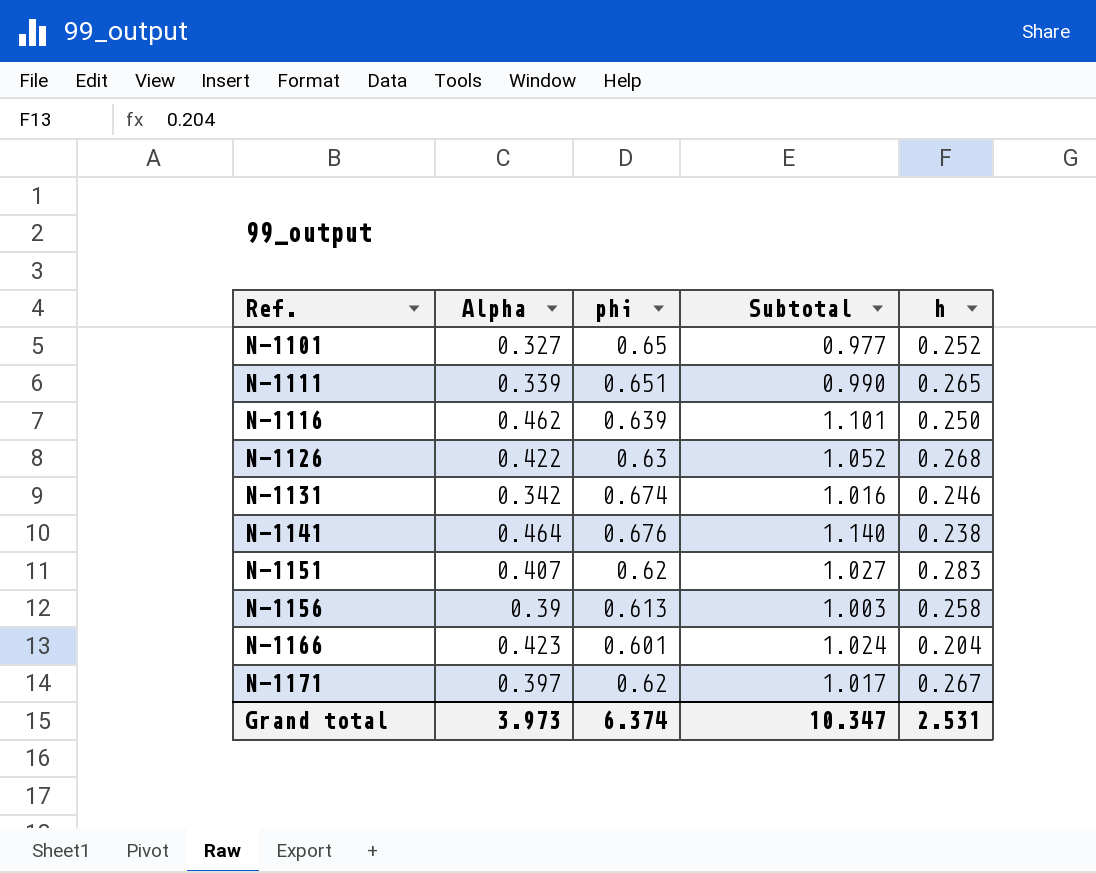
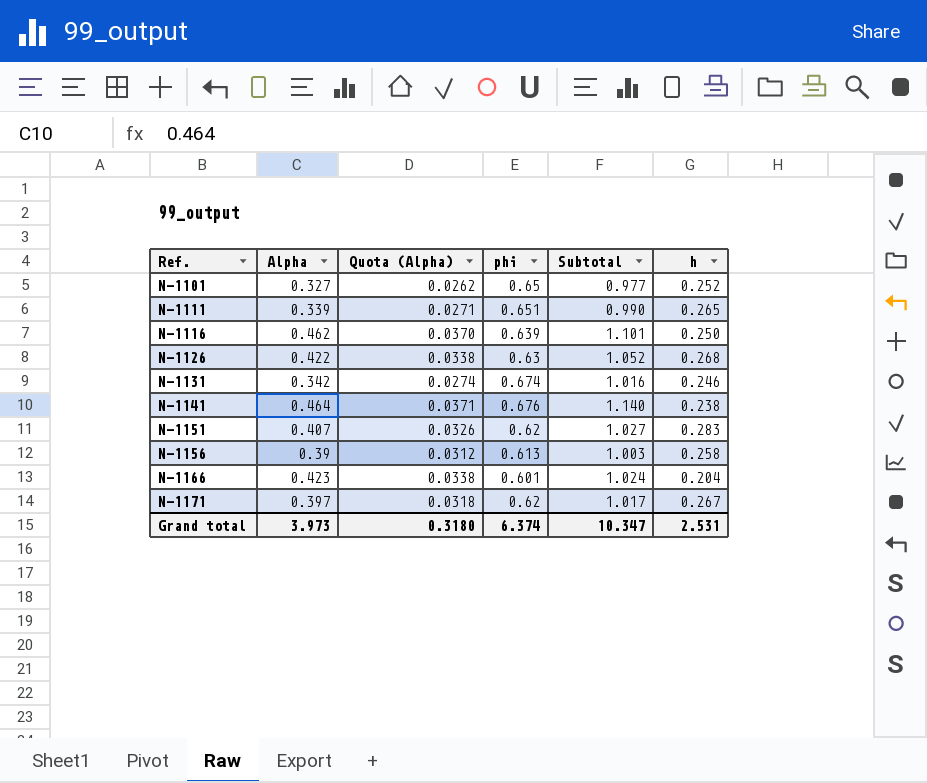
column Quota (Alpha) | formula: none -> [Alpha] * 0.08

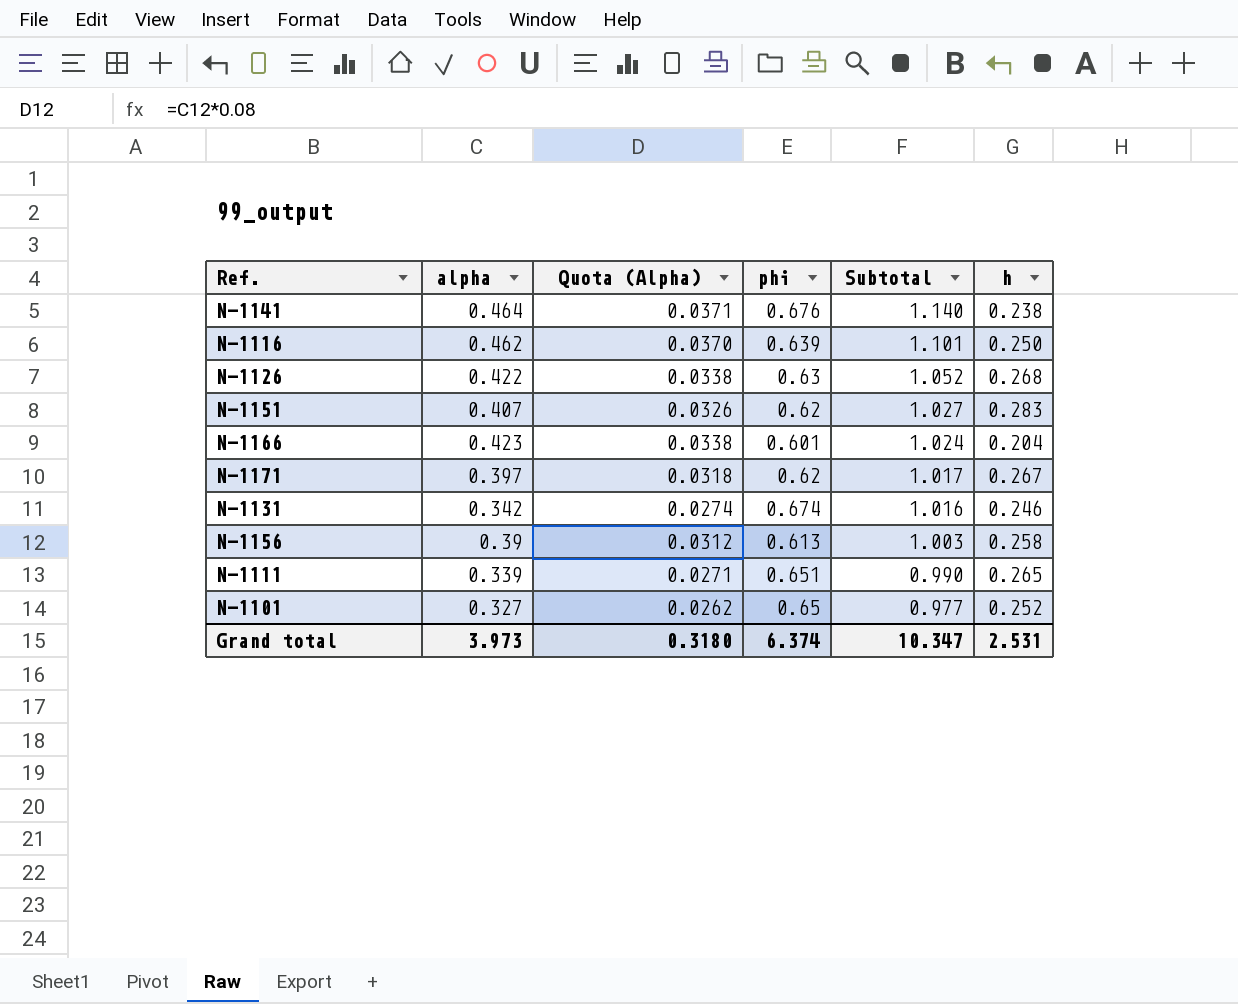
row order: Ref. ascending -> Subtotal descending
column name: Alpha -> alpha

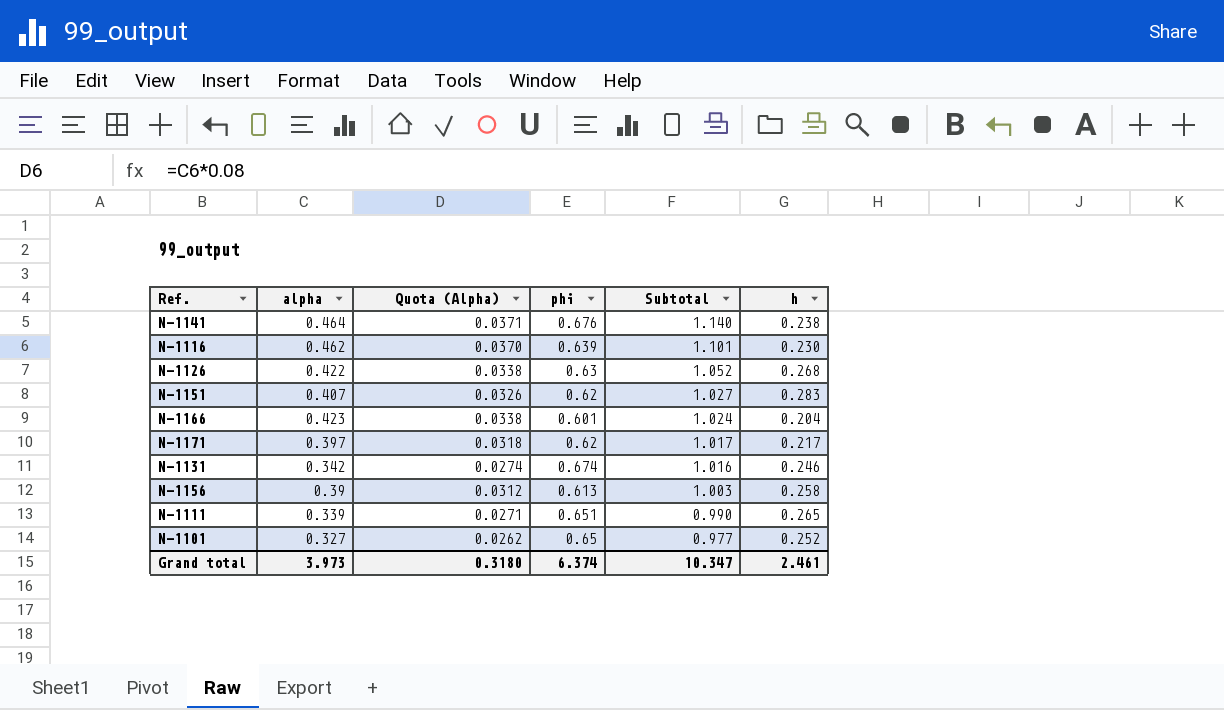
N-1116 | h: 0.250 -> 0.230
N-1171 | h: 0.267 -> 0.217
Grand total | h: 2.531 -> 2.461

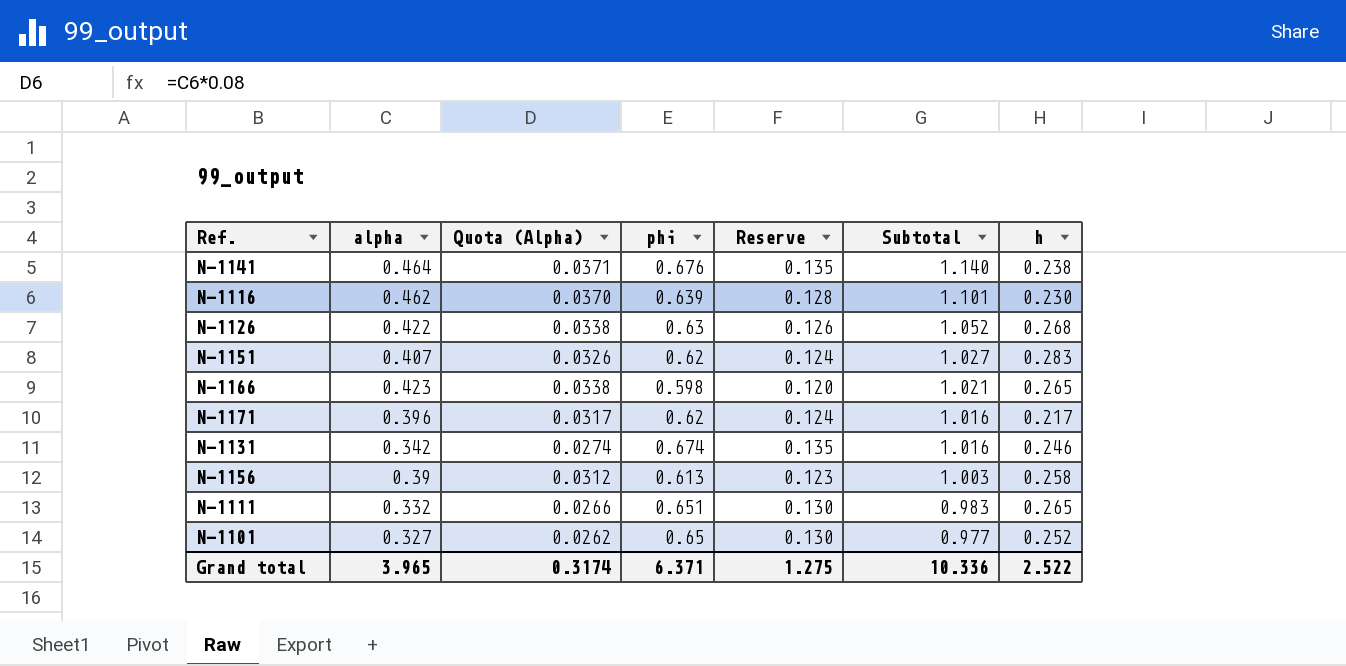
column Reserve | formula: none -> [phi] * 0.2
N-1166 | phi: 0.601 -> 0.598
N-1166 | Subtotal: 1.024 -> 1.021
N-1166 | h: 0.204 -> 0.265
N-1171 | alpha: 0.397 -> 0.396
N-1171 | Quota (Alpha): 0.0318 -> 0.0317
N-1171 | Subtotal: 1.017 -> 1.016
N-1111 | alpha: 0.339 -> 0.332
N-1111 | Quota (Alpha): 0.0271 -> 0.0266
N-1111 | Subtotal: 0.990 -> 0.983
Grand total | alpha: 3.973 -> 3.965
Grand total | Quota (Alpha): 0.3180 -> 0.3174
Grand total | phi: 6.374 -> 6.371
Grand total | Subtotal: 10.347 -> 10.336
Grand total | h: 2.461 -> 2.522

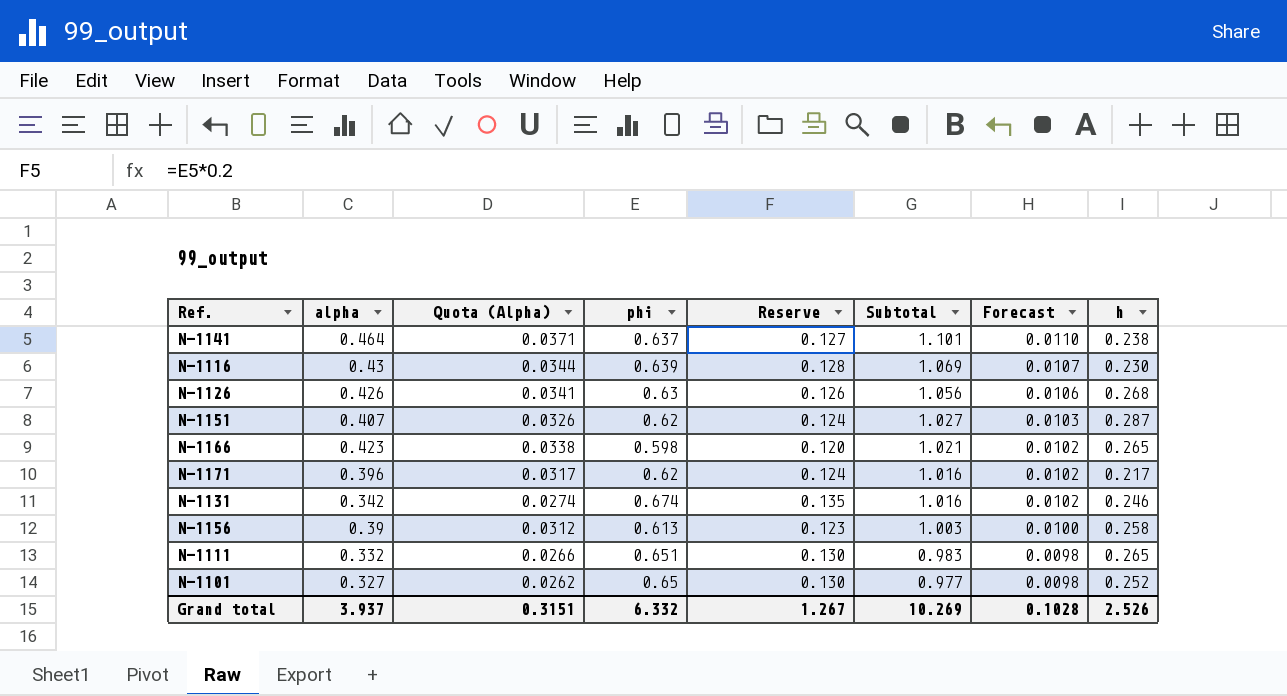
column Forecast | formula: none -> [Subtotal] * 0.01
N-1141 | phi: 0.676 -> 0.637
N-1141 | Reserve: 0.135 -> 0.127
N-1141 | Subtotal: 1.140 -> 1.101
N-1116 | alpha: 0.462 -> 0.43
N-1116 | Quota (Alpha): 0.0370 -> 0.0344
N-1116 | Subtotal: 1.101 -> 1.069
N-1126 | alpha: 0.422 -> 0.426
N-1126 | Quota (Alpha): 0.0338 -> 0.0341
N-1126 | Subtotal: 1.052 -> 1.056
N-1151 | h: 0.283 -> 0.287
Grand total | alpha: 3.965 -> 3.937
Grand total | Quota (Alpha): 0.3174 -> 0.3151
Grand total | phi: 6.371 -> 6.332
Grand total | Reserve: 1.275 -> 1.267
Grand total | Subtotal: 10.336 -> 10.269
Grand total | h: 2.522 -> 2.526

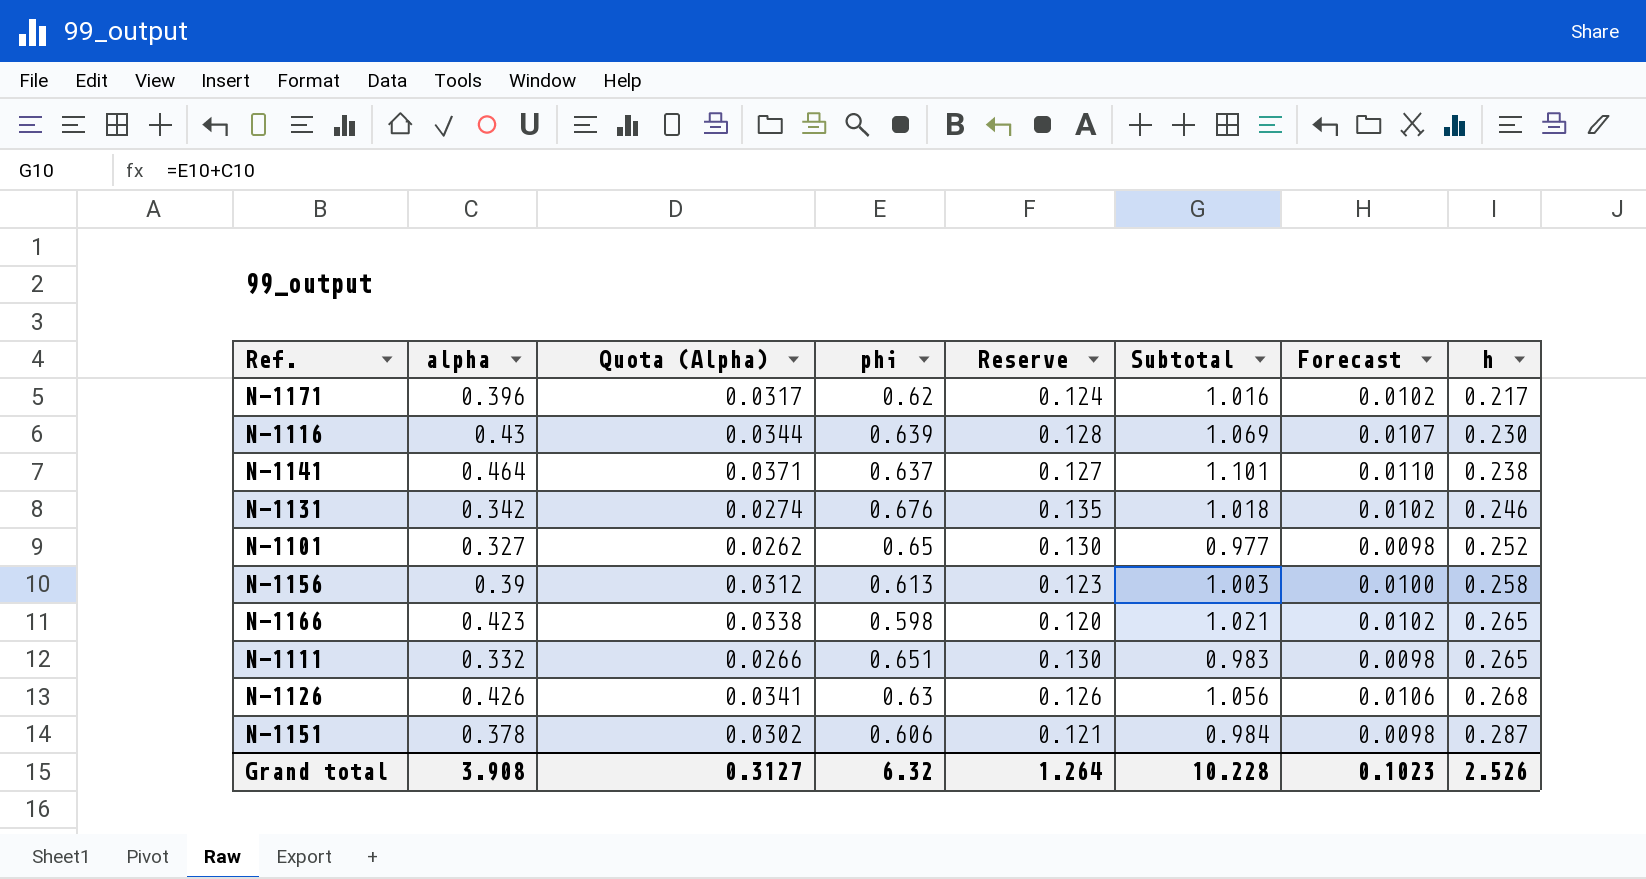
row order: Subtotal descending -> h ascending
N-1131 | phi: 0.674 -> 0.676
N-1131 | Subtotal: 1.016 -> 1.018
N-1151 | alpha: 0.407 -> 0.378
N-1151 | Quota (Alpha): 0.0326 -> 0.0302
N-1151 | phi: 0.62 -> 0.606
N-1151 | Reserve: 0.124 -> 0.121
N-1151 | Subtotal: 1.027 -> 0.984
N-1151 | Forecast: 0.0103 -> 0.0098
Grand total | alpha: 3.937 -> 3.908
Grand total | Quota (Alpha): 0.3151 -> 0.3127
Grand total | phi: 6.332 -> 6.32
Grand total | Reserve: 1.267 -> 1.264
Grand total | Subtotal: 10.269 -> 10.228
Grand total | Forecast: 0.1028 -> 0.1023

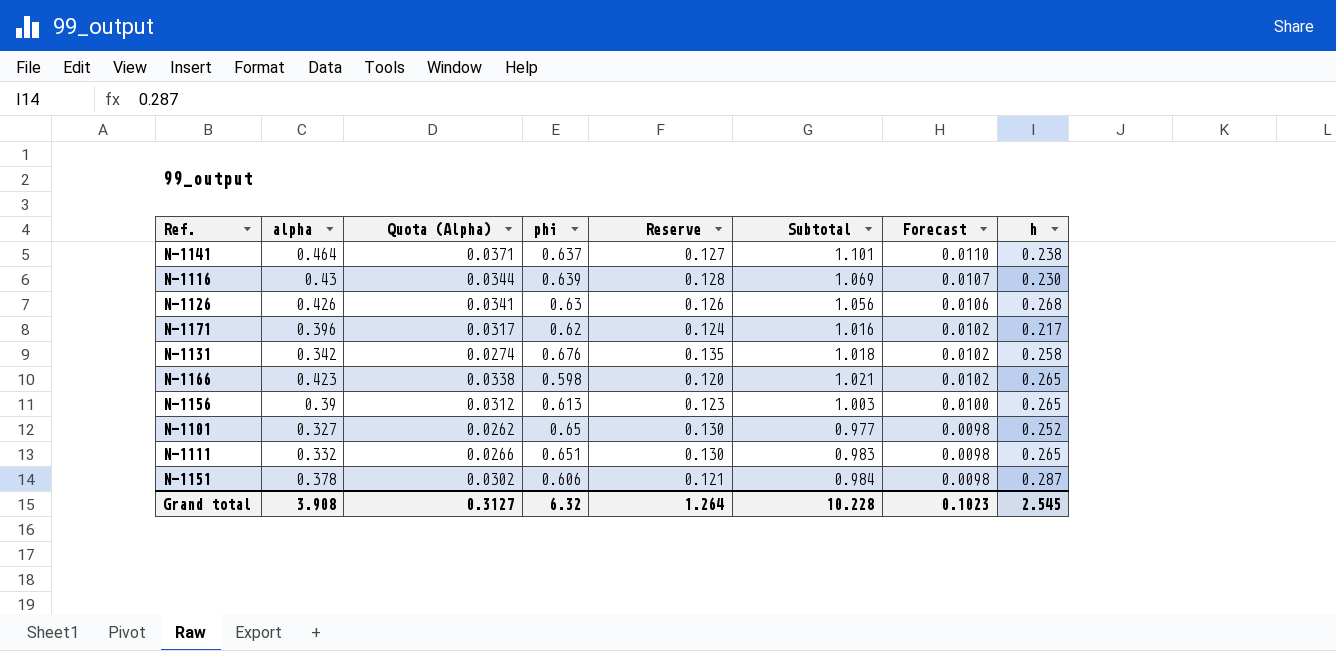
row order: h ascending -> Forecast descending
N-1131 | h: 0.246 -> 0.258
N-1156 | h: 0.258 -> 0.265
Grand total | h: 2.526 -> 2.545

